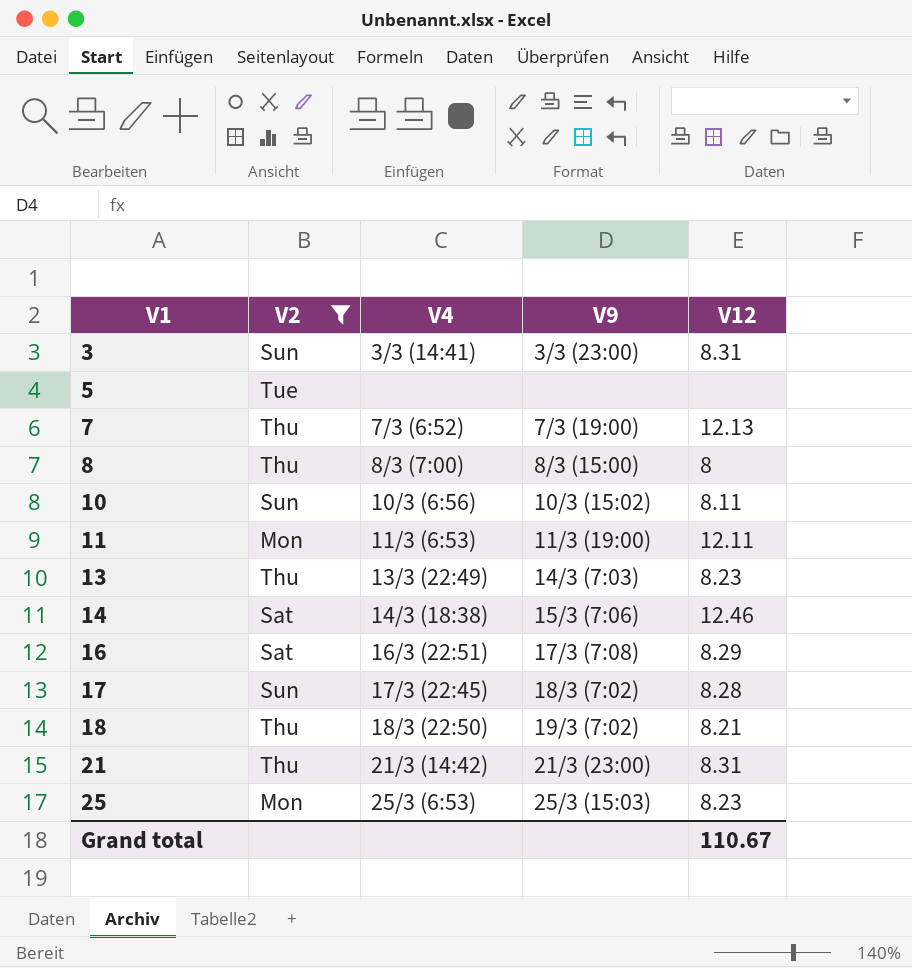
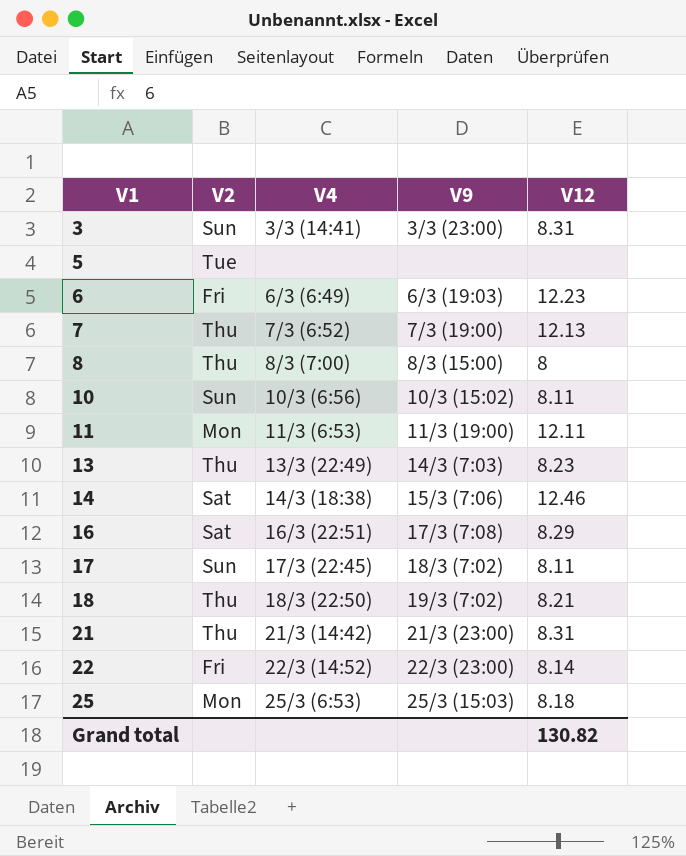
filter: V2 != Fri -> none
17 | V12: 8.28 -> 8.11
25 | V12: 8.23 -> 8.18
Grand total | V12: 110.67 -> 130.82

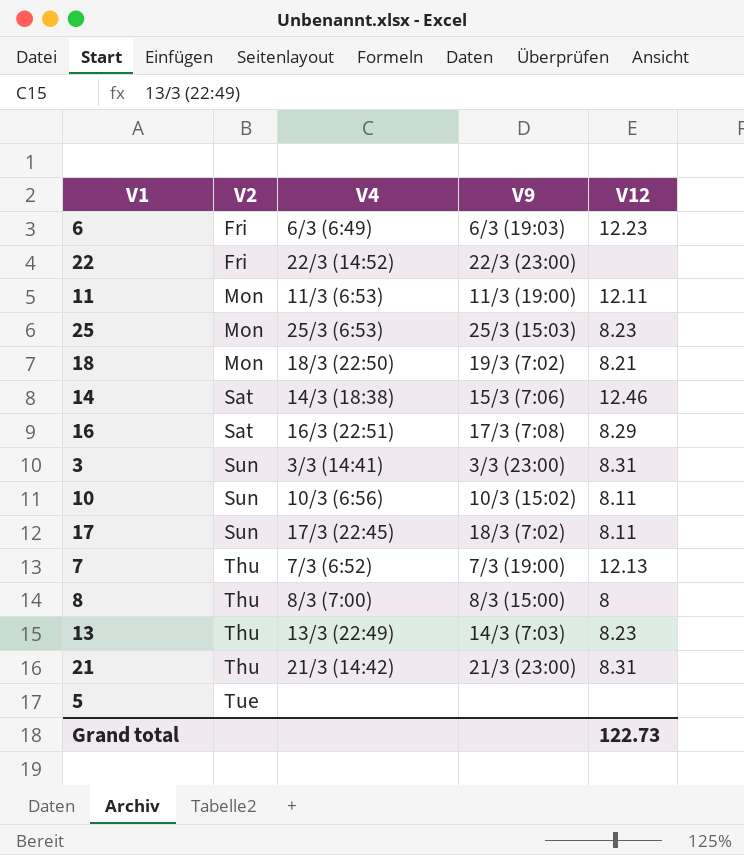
row order: V1 ascending -> V2 ascending
22 | V12: 8.14 -> none
25 | V12: 8.18 -> 8.23
18 | V2: Thu -> Mon
Grand total | V12: 130.82 -> 122.73

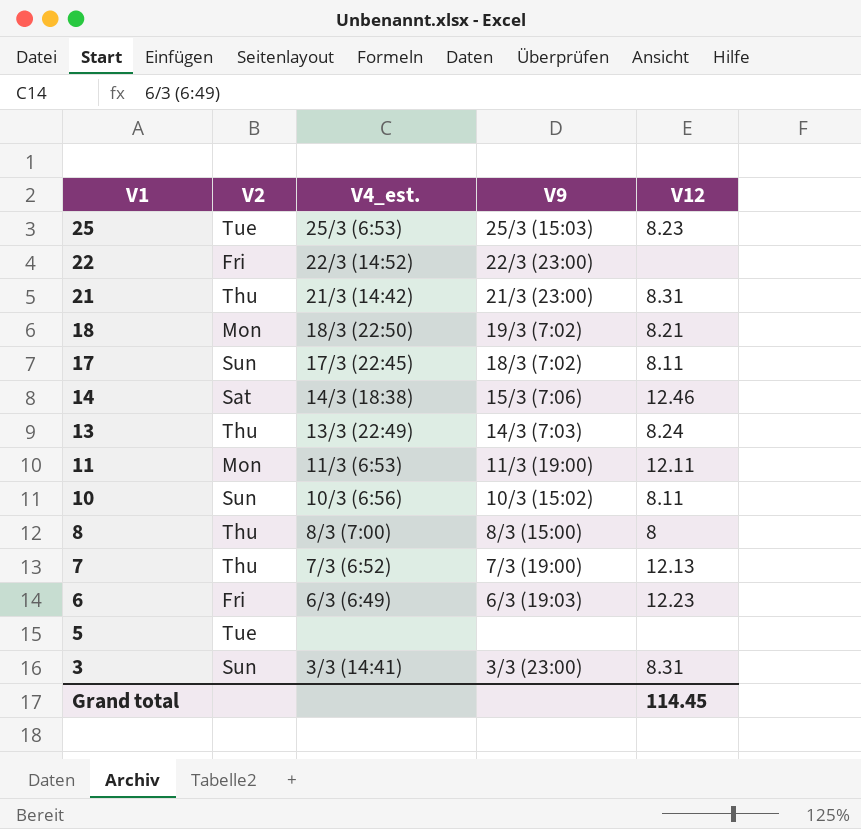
row order: V2 ascending -> V1 descending
column name: V4 -> V4_est.
row 16: Sat | 16/3 (22:51) | 17/3 (7:08) | 8.29 -> none
25 | V2: Mon -> Tue
13 | V12: 8.23 -> 8.24
Grand total | V12: 122.73 -> 114.45

